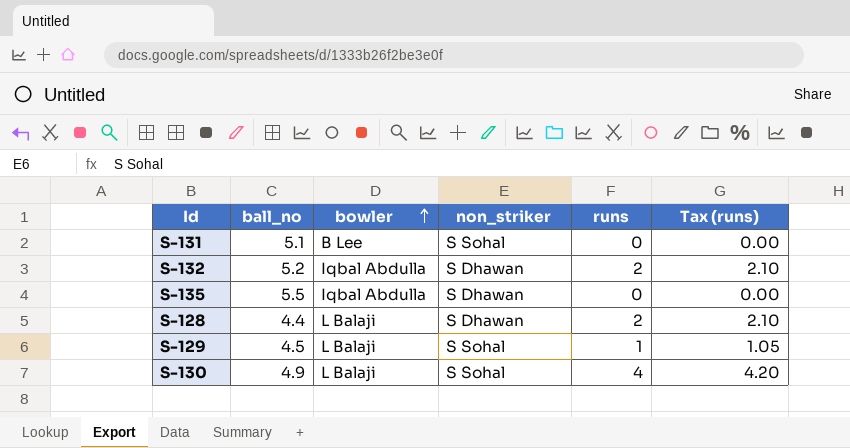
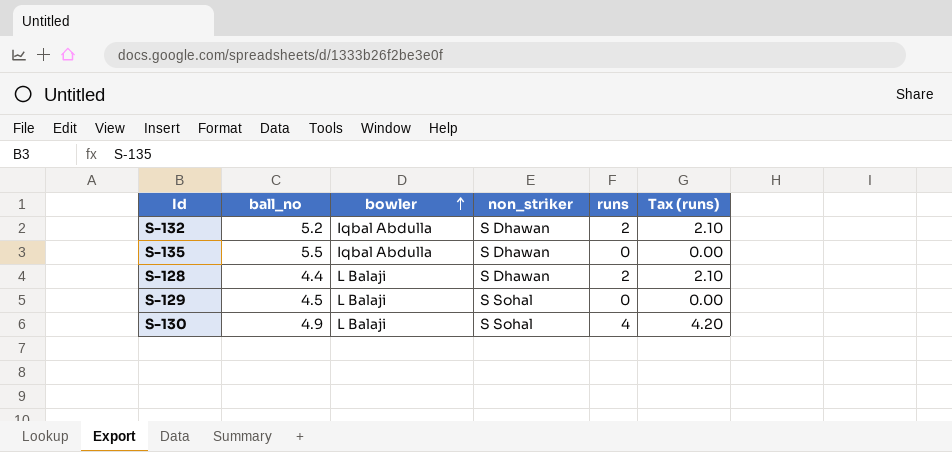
row S-131: 5.1 | B Lee | S Sohal | 0 | 0.00 -> none
S-129 | runs: 1 -> 0
S-129 | Tax (runs): 1.05 -> 0.00

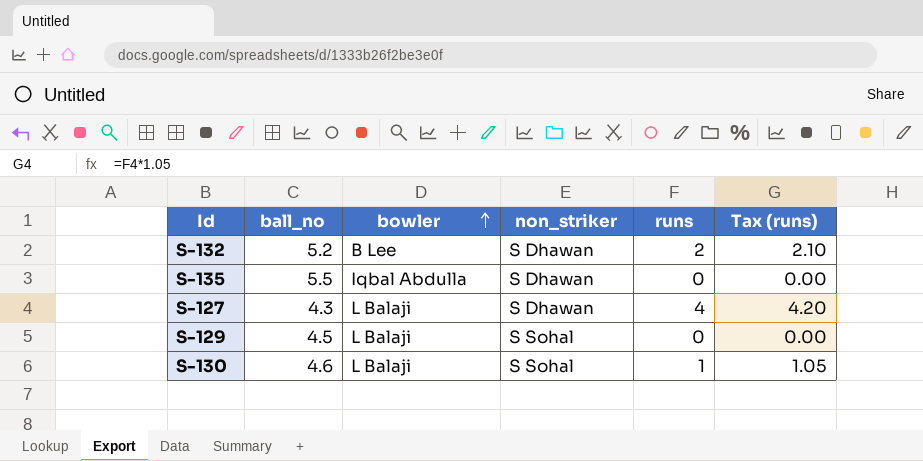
row S-128: 4.4 | L Balaji | S Dhawan | 2 | 2.10 -> none
S-132 | bowler: Iqbal Abdulla -> B Lee
row S-127: none -> 4.3 | L Balaji | S Dhawan | 4 | 4.20
S-130 | ball_no: 4.9 -> 4.6
S-130 | runs: 4 -> 1
S-130 | Tax (runs): 4.20 -> 1.05

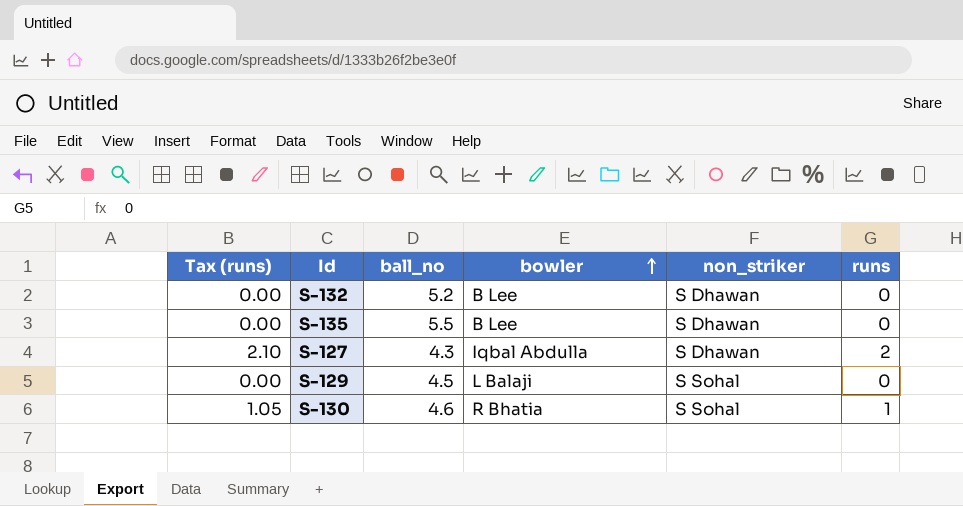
column Tax (runs) | position: 6 -> 1
S-132 | Tax (runs): 2.10 -> 0.00
S-132 | runs: 2 -> 0
S-135 | bowler: Iqbal Abdulla -> B Lee
S-127 | Tax (runs): 4.20 -> 2.10
S-127 | bowler: L Balaji -> Iqbal Abdulla
S-127 | runs: 4 -> 2
S-130 | bowler: L Balaji -> R Bhatia

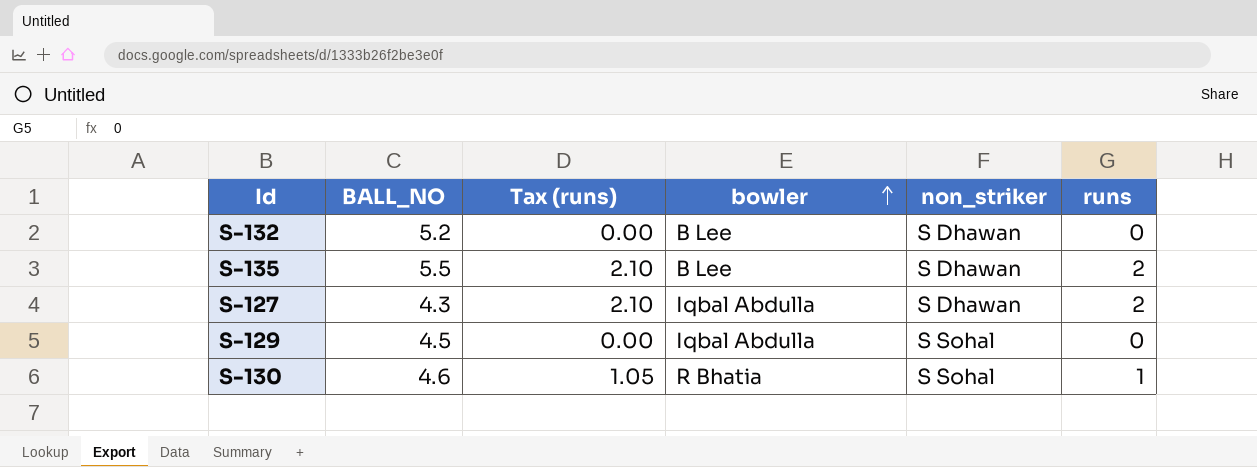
column name: ball_no -> BALL_NO
column Tax (runs) | position: 1 -> 3
S-135 | Tax (runs): 0.00 -> 2.10
S-135 | runs: 0 -> 2
S-129 | bowler: L Balaji -> Iqbal Abdulla

